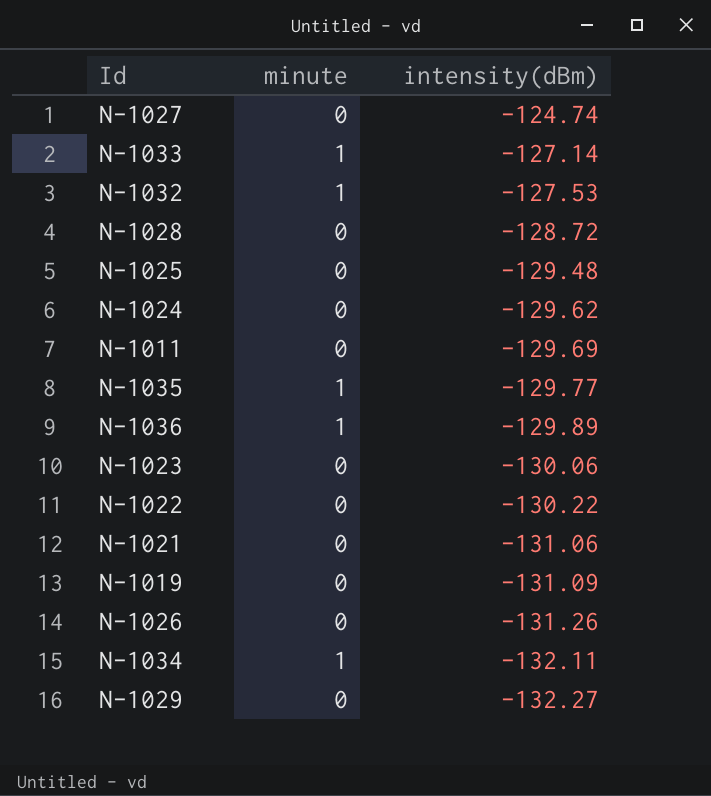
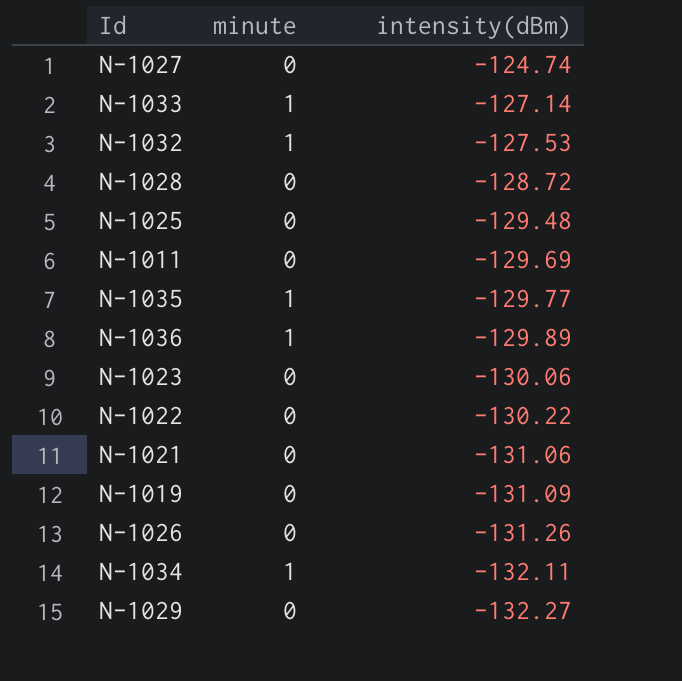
row N-1024: 0 | -129.62 -> none

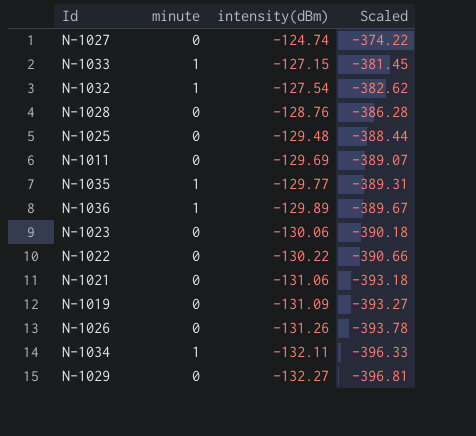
column Scaled | formula: none -> [intensity(dBm)] * 3
N-1033 | intensity(dBm): -127.14 -> -127.15
N-1032 | intensity(dBm): -127.53 -> -127.54
N-1028 | intensity(dBm): -128.72 -> -128.76

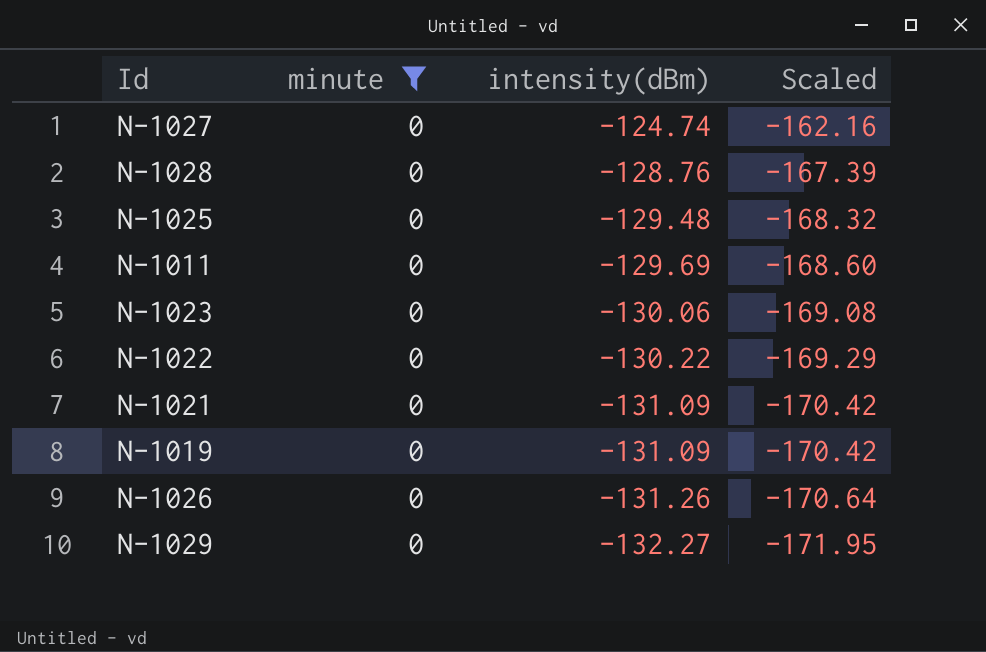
filter: none -> minute = 0
column Scaled | formula: [intensity(dBm)] * 3 -> [intensity(dBm)] * 1.3
N-1021 | intensity(dBm): -131.06 -> -131.09

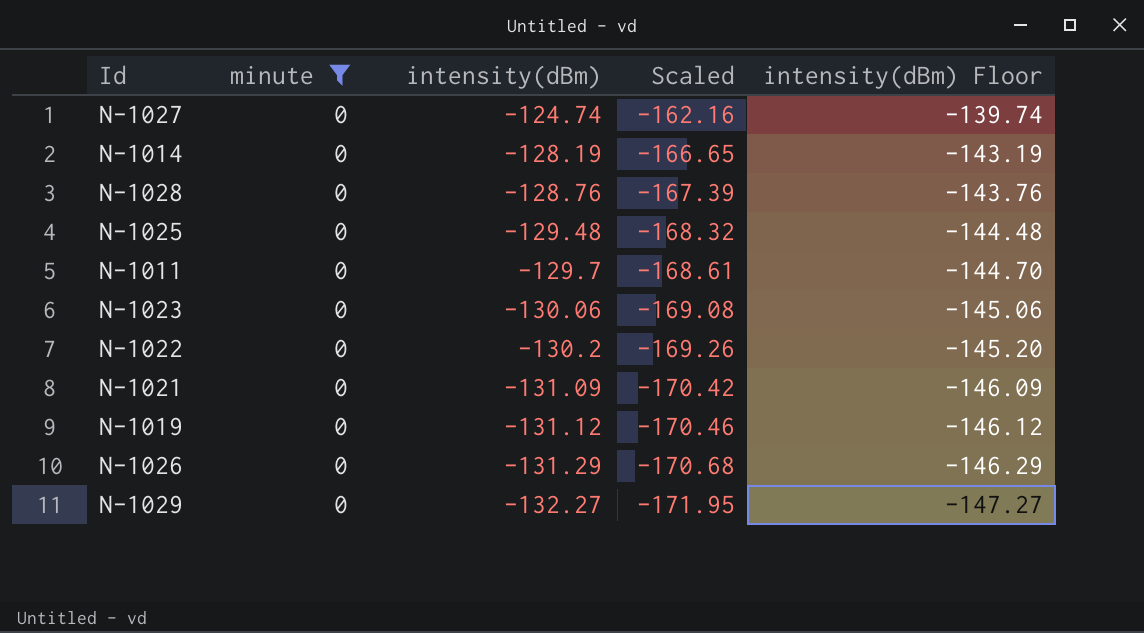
column intensity(dBm) Floor | formula: none -> [intensity(dBm)] - 15
row N-1014: none -> 0 | -128.19 | -166.65 | -143.19
N-1011 | intensity(dBm): -129.69 -> -129.7
N-1011 | Scaled: -168.60 -> -168.61
N-1022 | intensity(dBm): -130.22 -> -130.2
N-1022 | Scaled: -169.29 -> -169.26
N-1019 | intensity(dBm): -131.09 -> -131.12
N-1019 | Scaled: -170.42 -> -170.46
N-1026 | intensity(dBm): -131.26 -> -131.29
N-1026 | Scaled: -170.64 -> -170.68

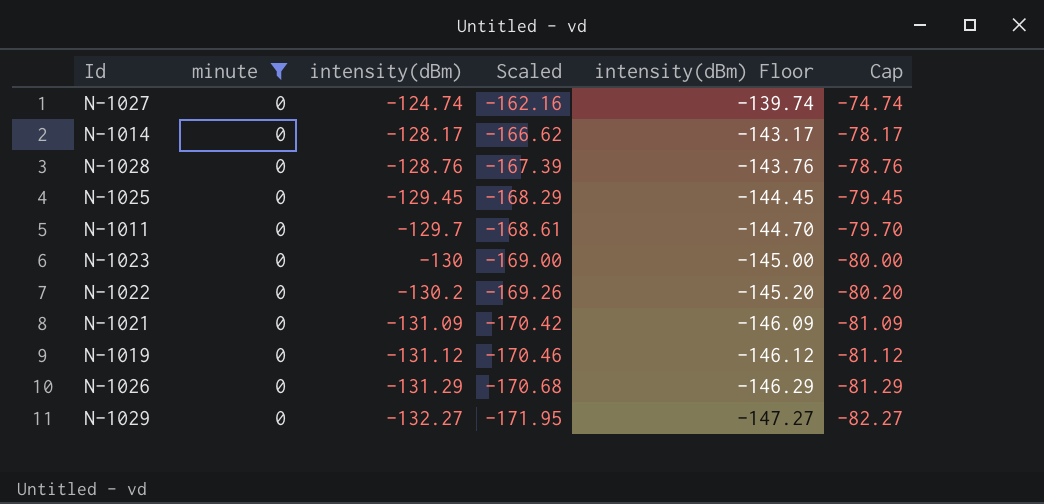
column Cap | formula: none -> [intensity(dBm)] + 50
N-1014 | intensity(dBm): -128.19 -> -128.17
N-1014 | Scaled: -166.65 -> -166.62
N-1014 | intensity(dBm) Floor: -143.19 -> -143.17
N-1025 | intensity(dBm): -129.48 -> -129.45
N-1025 | Scaled: -168.32 -> -168.29
N-1025 | intensity(dBm) Floor: -144.48 -> -144.45
N-1023 | intensity(dBm): -130.06 -> -130
N-1023 | Scaled: -169.08 -> -169.00
N-1023 | intensity(dBm) Floor: -145.06 -> -145.00

